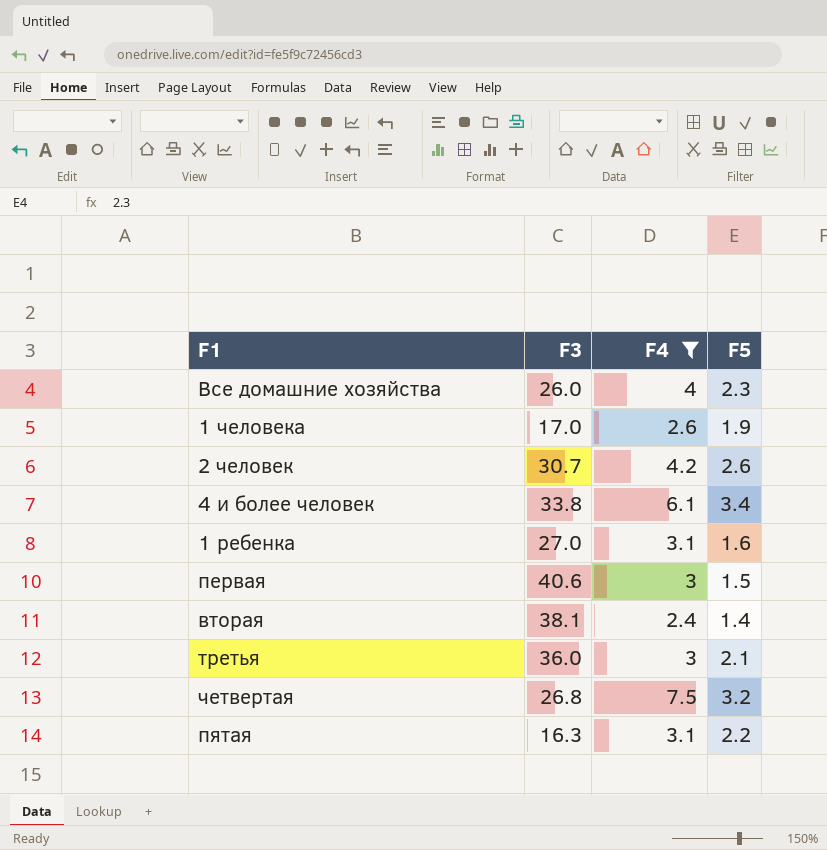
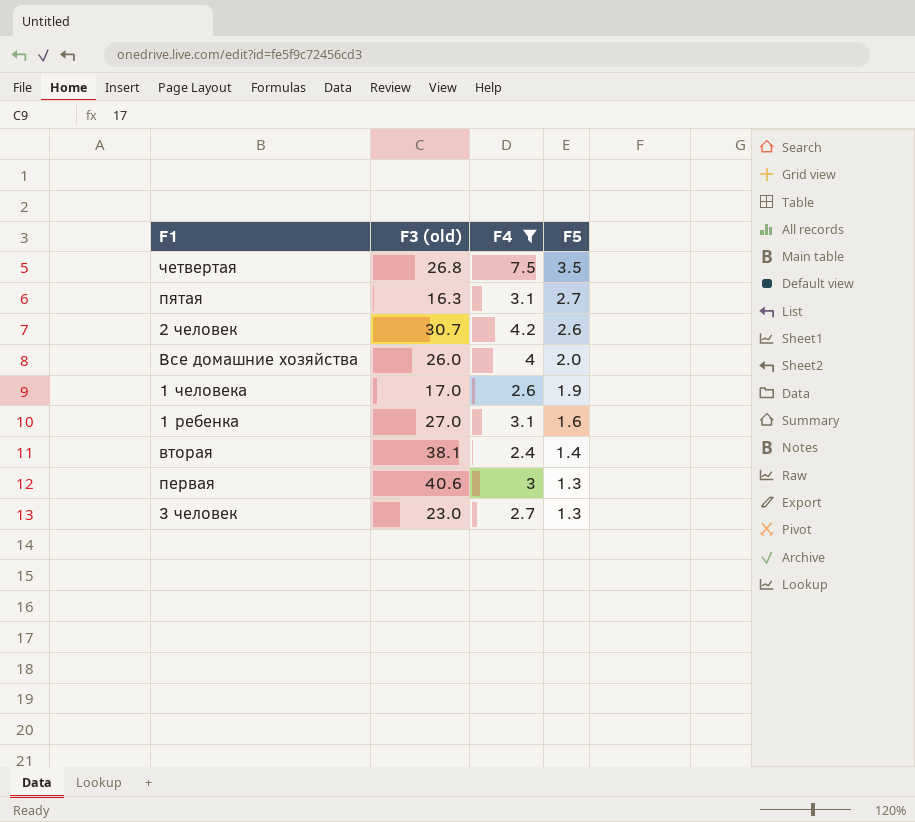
row order: none -> F5 descending
column name: F3 -> F3 (old)
row 4 и более человек: 33.8 | 6.1 | 3.4 -> none
row третья: 36.0 | 3 | 2.1 -> none
четвертая | F5: 3.2 -> 3.5
пятая | F5: 2.2 -> 2.7
Все домашние хозяйства | F5: 2.3 -> 2.0
первая | F5: 1.5 -> 1.3
row 3 человек: none -> 23.0 | 2.7 | 1.3

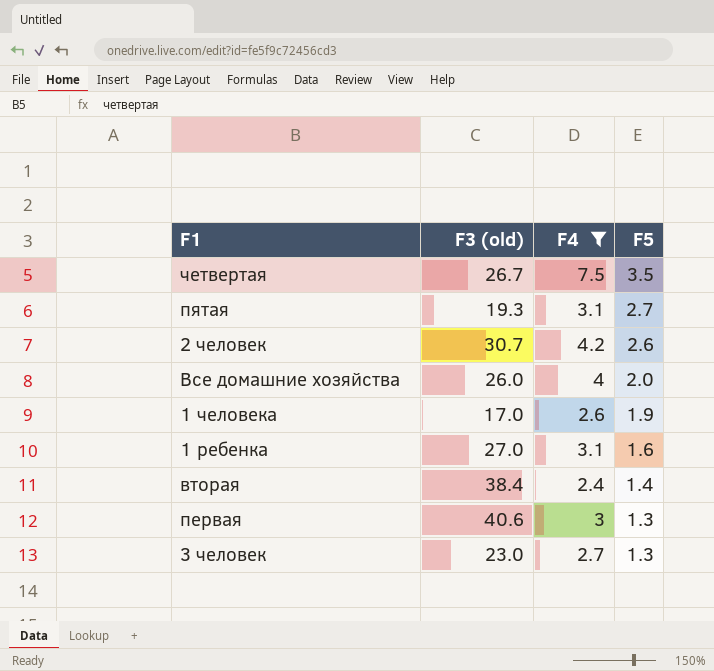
четвертая | F3 (old): 26.8 -> 26.7
пятая | F3 (old): 16.3 -> 19.3
вторая | F3 (old): 38.1 -> 38.4

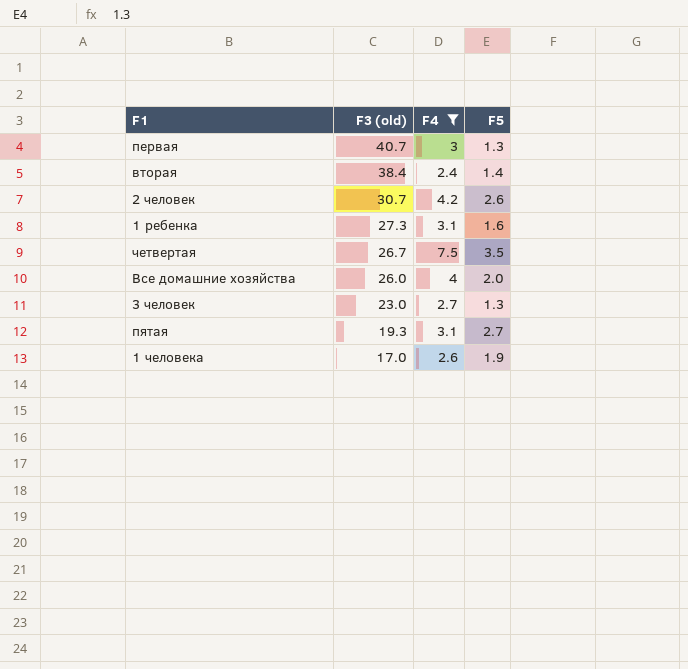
row order: F5 descending -> F3 (old) descending
первая | F3 (old): 40.6 -> 40.7
1 ребенка | F3 (old): 27.0 -> 27.3

